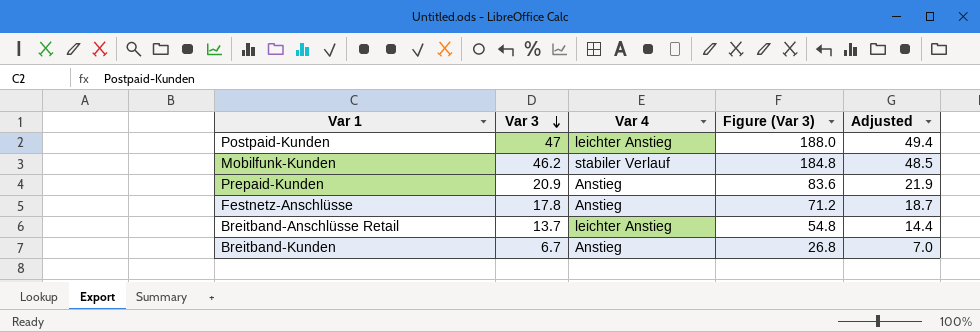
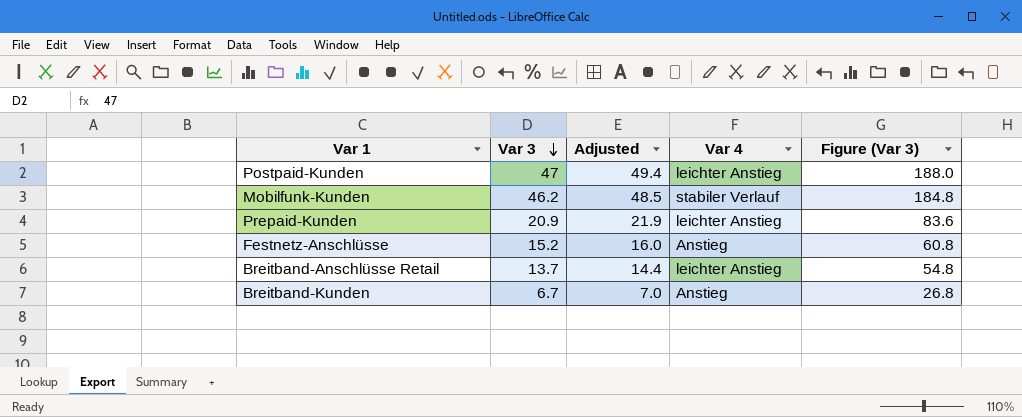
column Adjusted | position: 5 -> 3
Prepaid-Kunden | Var 4: Anstieg -> leichter Anstieg
Festnetz-Anschlüsse | Var 3: 17.8 -> 15.2
Festnetz-Anschlüsse | Adjusted: 18.7 -> 16.0
Festnetz-Anschlüsse | Figure (Var 3): 71.2 -> 60.8

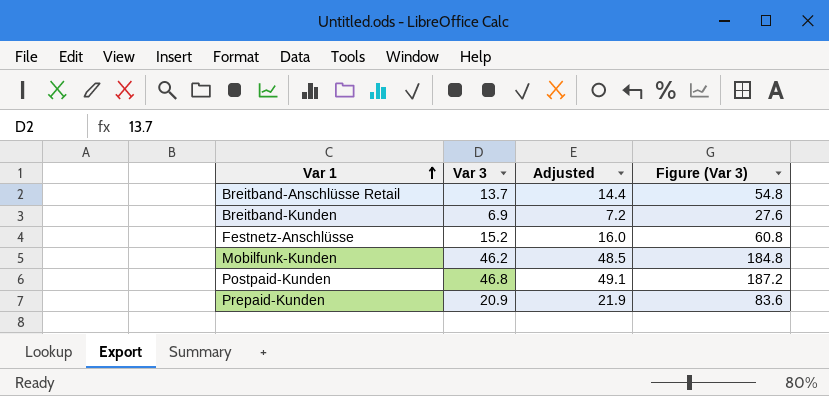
row order: Var 3 descending -> Var 1 ascending
column Var 4 | position: 4 -> none
Breitband-Kunden | Var 3: 6.7 -> 6.9
Breitband-Kunden | Adjusted: 7.0 -> 7.2
Breitband-Kunden | Figure (Var 3): 26.8 -> 27.6
Postpaid-Kunden | Var 3: 47 -> 46.8
Postpaid-Kunden | Adjusted: 49.4 -> 49.1
Postpaid-Kunden | Figure (Var 3): 188.0 -> 187.2

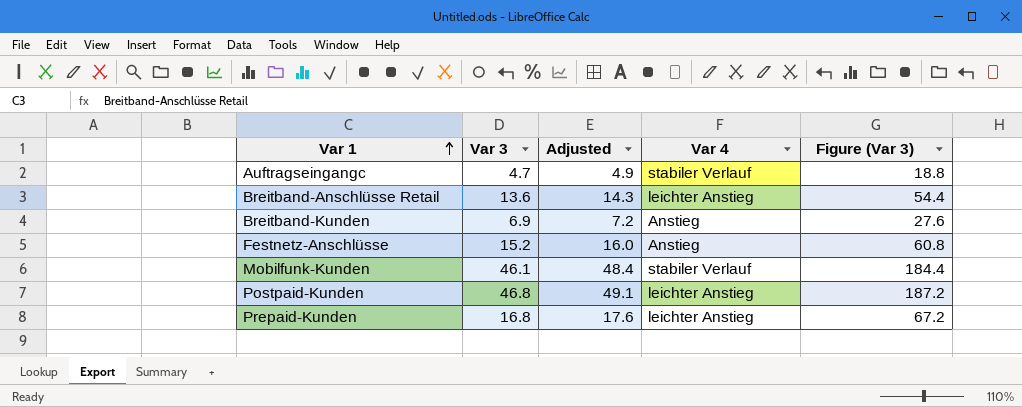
column Var 4 | position: none -> 4
row Auftragseingangc: none -> 4.7 | 4.9 | stabiler Verlauf | 18.8
Breitband-Anschlüsse Retail | Var 3: 13.7 -> 13.6
Breitband-Anschlüsse Retail | Adjusted: 14.4 -> 14.3
Breitband-Anschlüsse Retail | Figure (Var 3): 54.8 -> 54.4
Mobilfunk-Kunden | Var 3: 46.2 -> 46.1
Mobilfunk-Kunden | Adjusted: 48.5 -> 48.4
Mobilfunk-Kunden | Figure (Var 3): 184.8 -> 184.4
Prepaid-Kunden | Var 3: 20.9 -> 16.8
Prepaid-Kunden | Adjusted: 21.9 -> 17.6
Prepaid-Kunden | Figure (Var 3): 83.6 -> 67.2

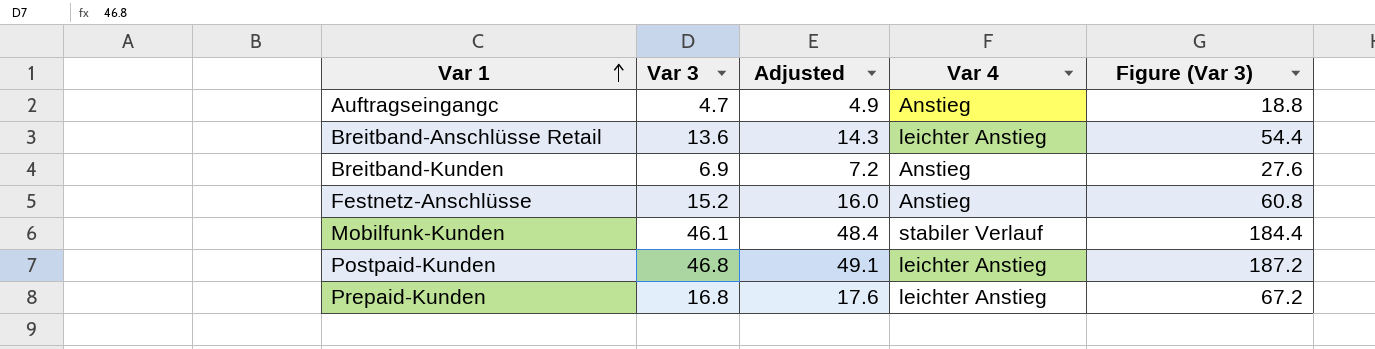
Auftragseingangc | Var 4: stabiler Verlauf -> Anstieg

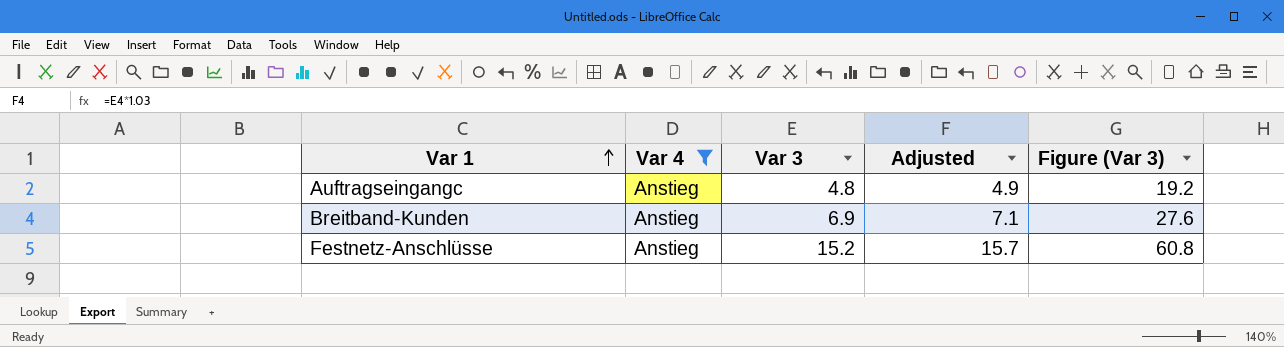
filter: none -> Var 4 = Anstieg
column Var 4 | position: 4 -> 2
column Adjusted | formula: [Var 3] * 1.05 -> [Var 3] * 1.03
Auftragseingangc | Var 3: 4.7 -> 4.8
Auftragseingangc | Figure (Var 3): 18.8 -> 19.2

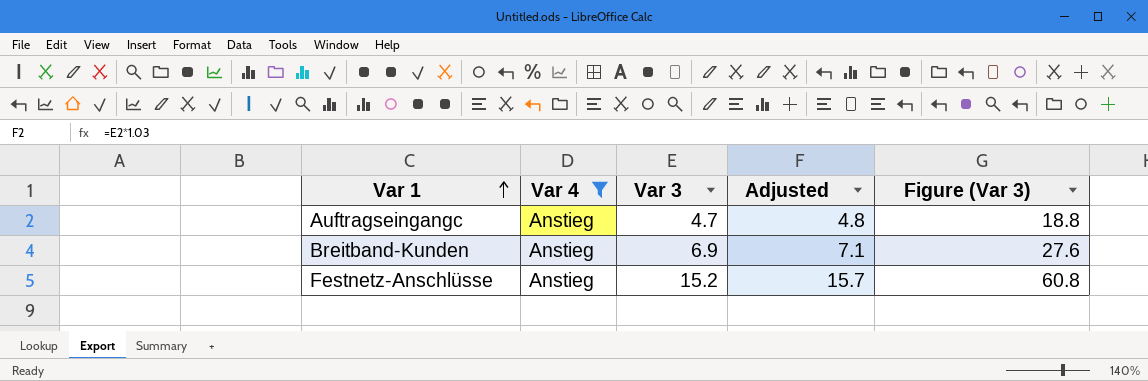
Auftragseingangc | Var 3: 4.8 -> 4.7
Auftragseingangc | Adjusted: 4.9 -> 4.8
Auftragseingangc | Figure (Var 3): 19.2 -> 18.8

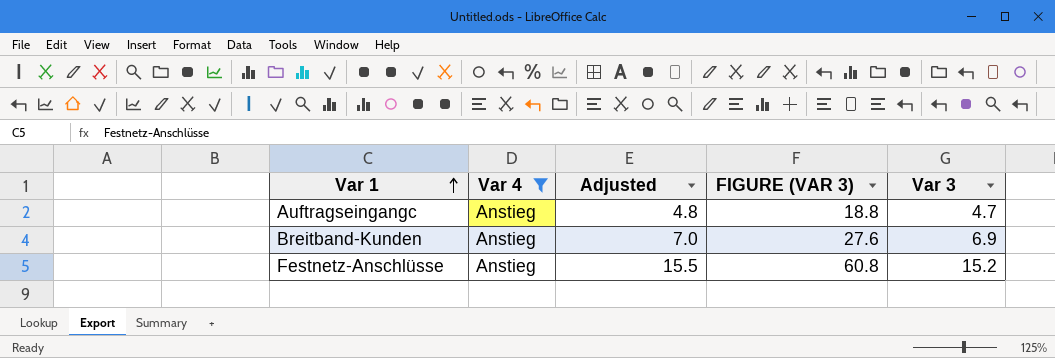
column Adjusted | formula: [Var 3] * 1.03 -> [Var 3] * 1.02
column name: Figure (Var 3) -> FIGURE (VAR 3)
column Var 3 | position: 3 -> 5

